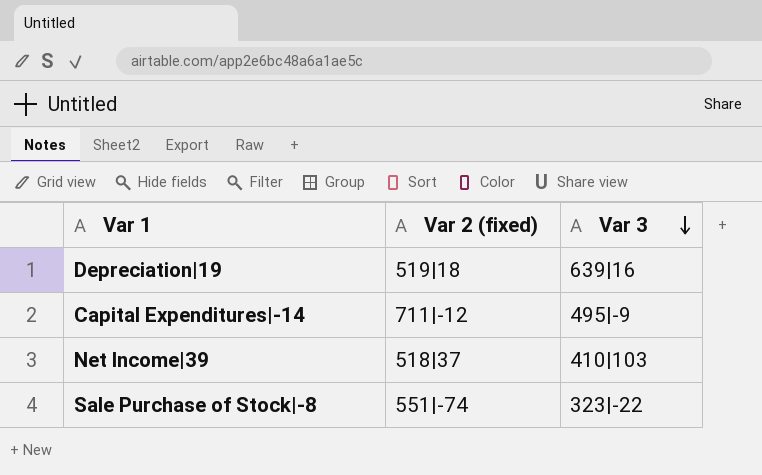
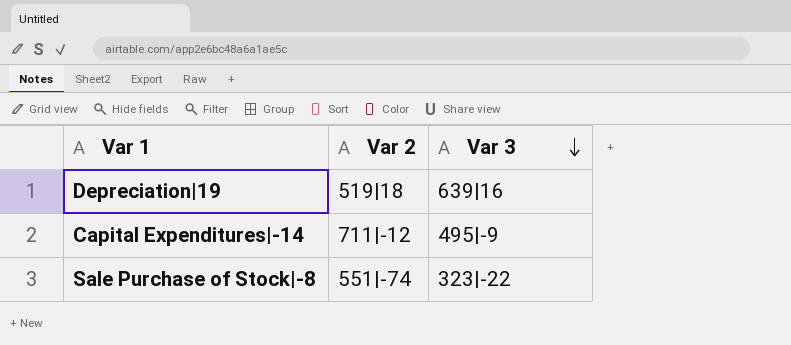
column name: Var 2 (fixed) -> Var 2
row Net Income|39: 518|37 | 410|103 -> none

